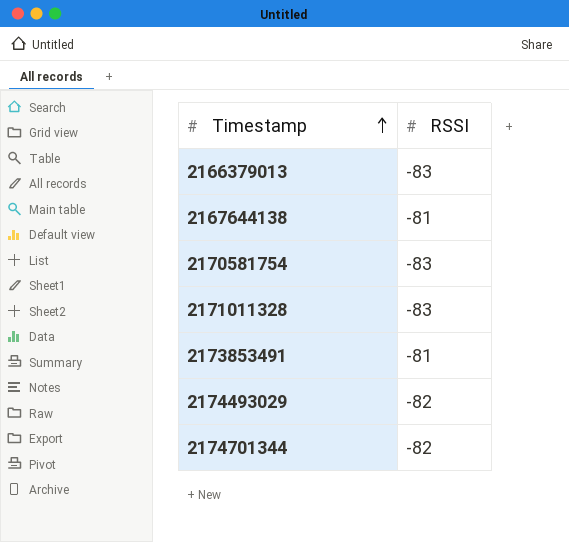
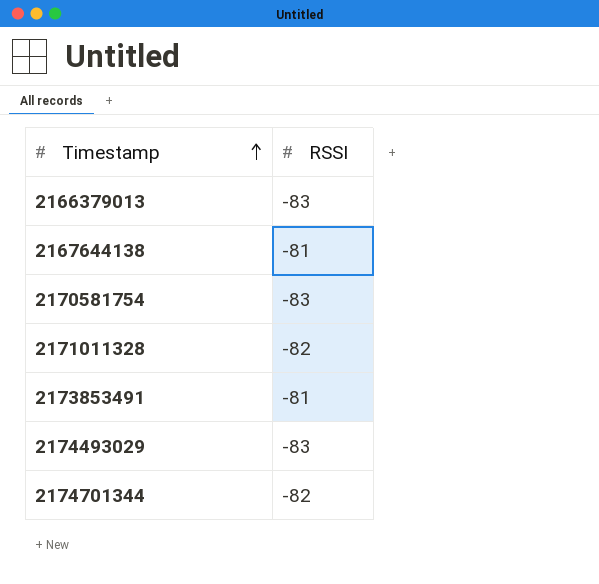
2171011328 | RSSI: -83 -> -82
2174493029 | RSSI: -82 -> -83

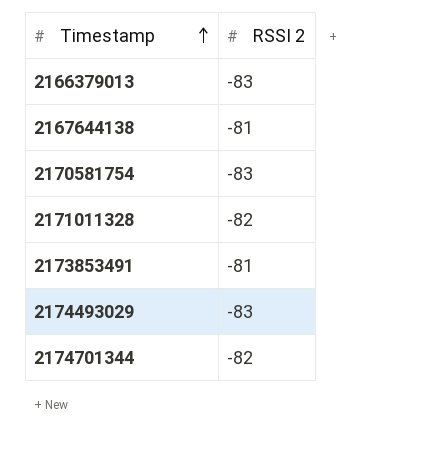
column name: RSSI -> RSSI 2

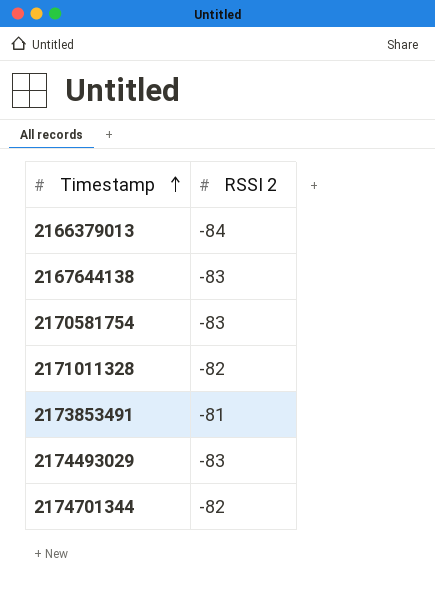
2166379013 | RSSI 2: -83 -> -84
2167644138 | RSSI 2: -81 -> -83

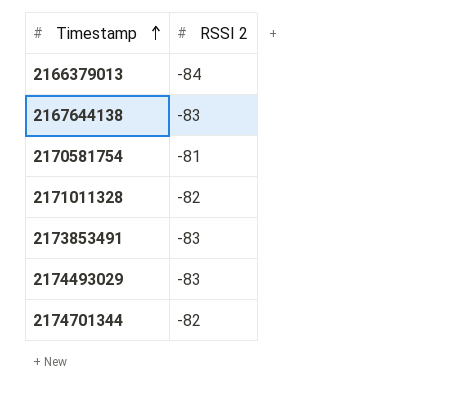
2170581754 | RSSI 2: -83 -> -81
2173853491 | RSSI 2: -81 -> -83

